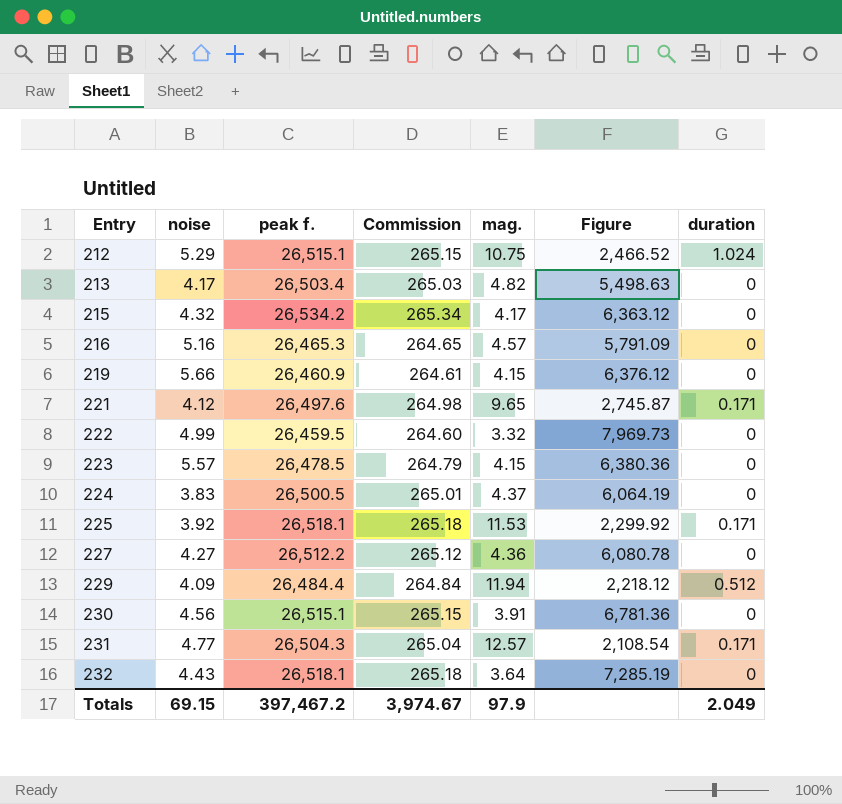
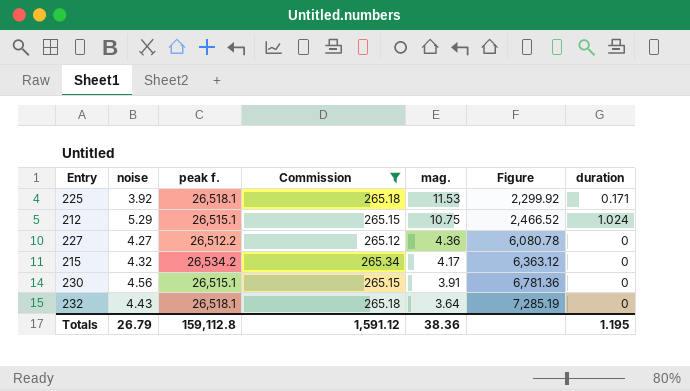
filter: none -> Commission >= 265.12
row order: Entry ascending -> mag. descending
Totals | noise: 69.15 -> 26.79
Totals | peak f.: 397,467.2 -> 159,112.8
Totals | Commission: 3,974.67 -> 1,591.12
Totals | mag.: 97.9 -> 38.36
Totals | duration: 2.049 -> 1.195

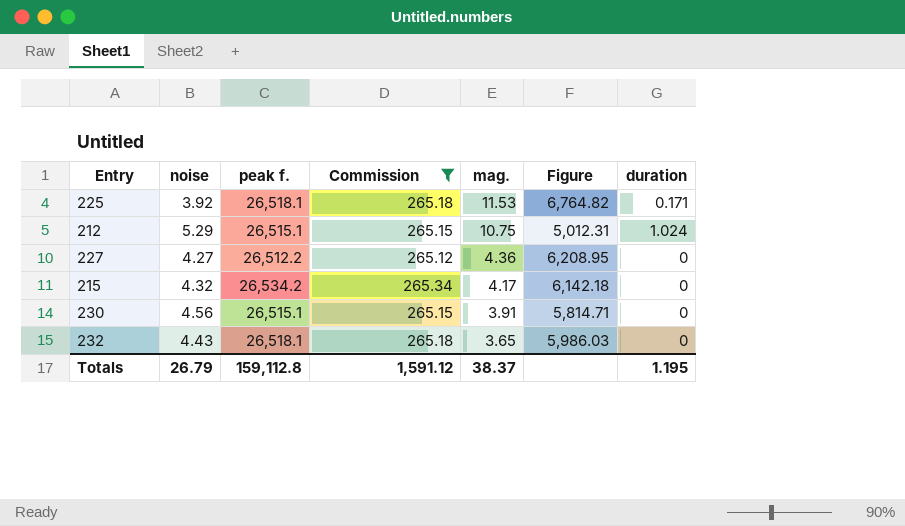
column Figure | formula: [peak f.] / [mag.] -> [peak f.] / [noise]
232 | mag.: 3.64 -> 3.65
Totals | mag.: 38.36 -> 38.37

